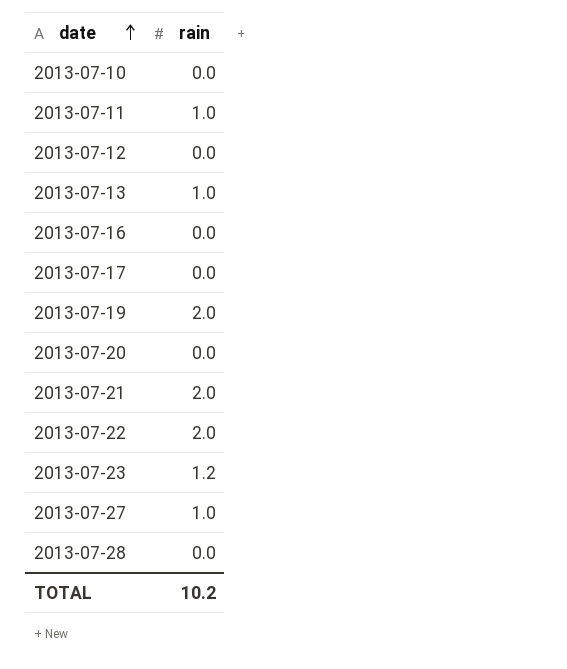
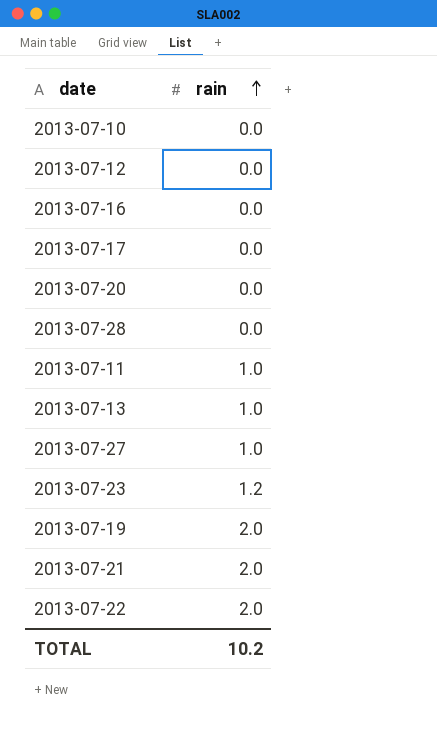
row order: date ascending -> rain ascending

